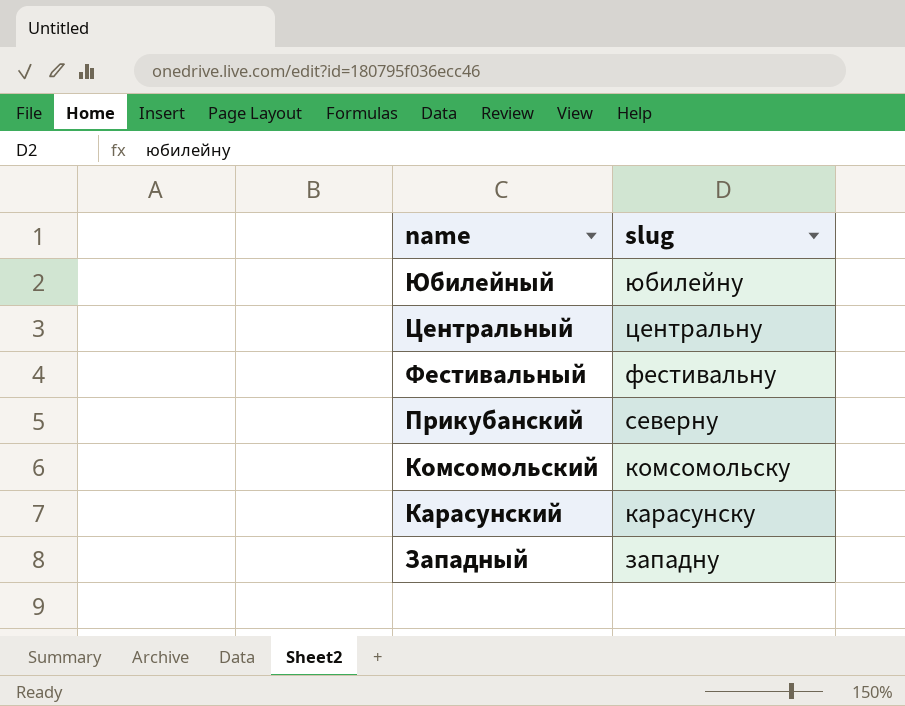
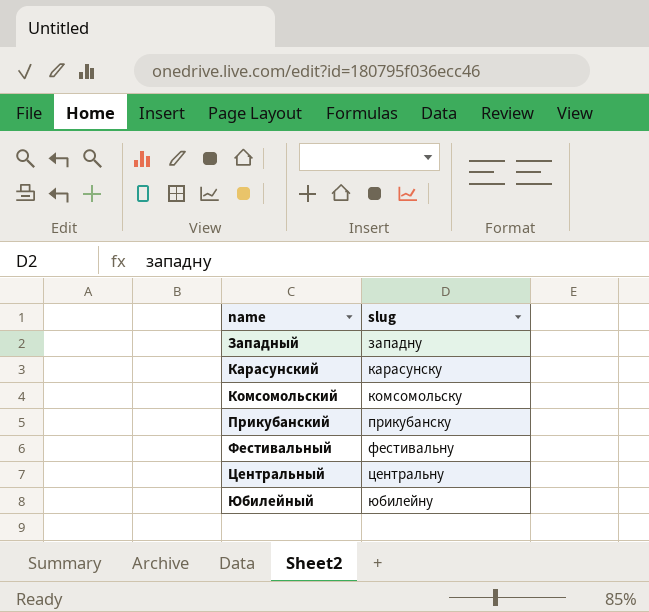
row order: name descending -> name ascending
Прикубанский | slug: севернy -> прикубанскy

